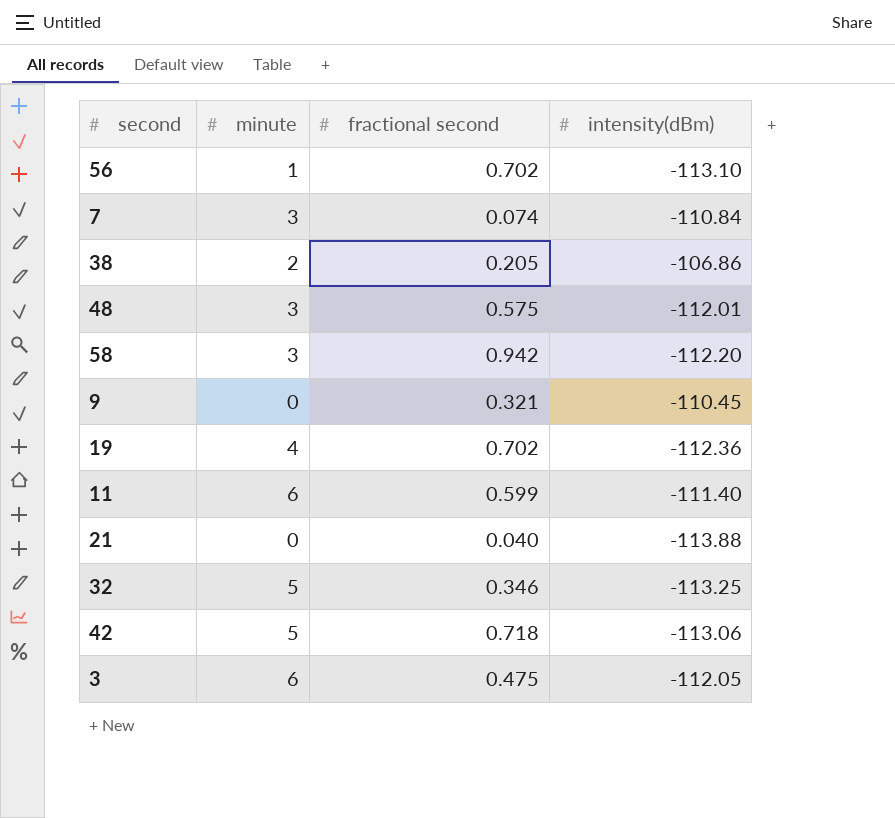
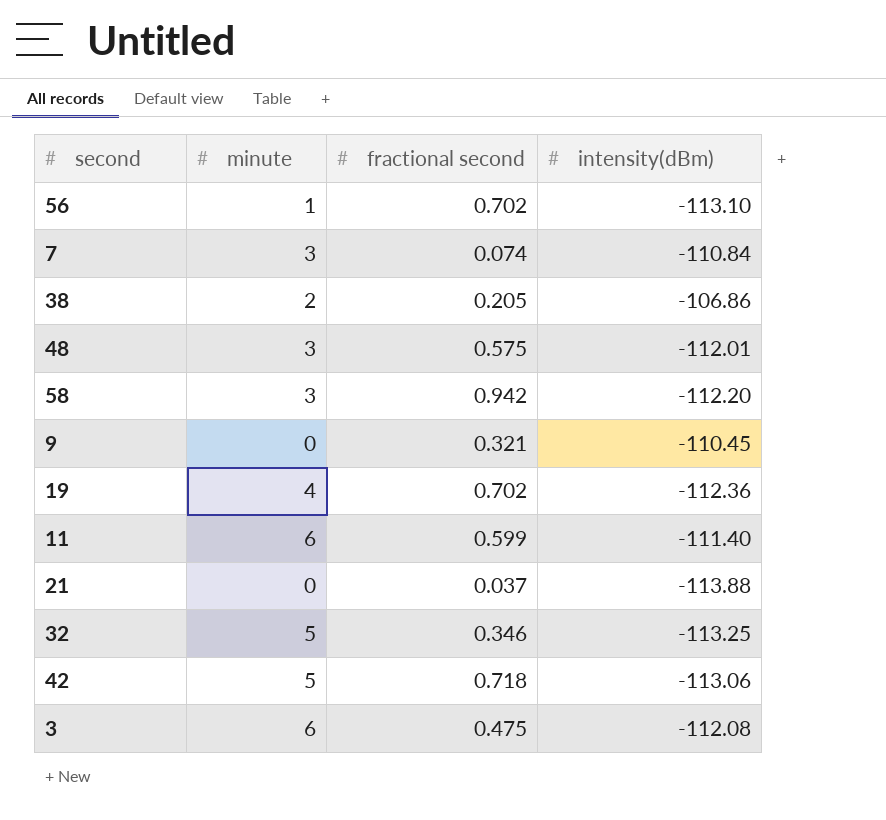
21 | fractional second: 0.040 -> 0.037
3 | intensity(dBm): -112.05 -> -112.08

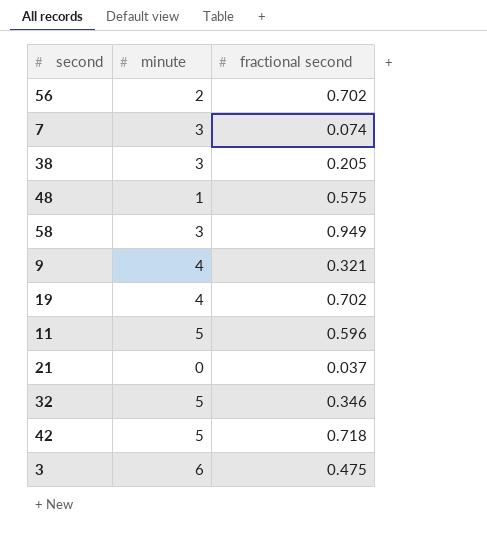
column intensity(dBm) | position: 4 -> none
56 | minute: 1 -> 2
38 | minute: 2 -> 3
48 | minute: 3 -> 1
58 | fractional second: 0.942 -> 0.949
9 | minute: 0 -> 4
11 | minute: 6 -> 5
11 | fractional second: 0.599 -> 0.596

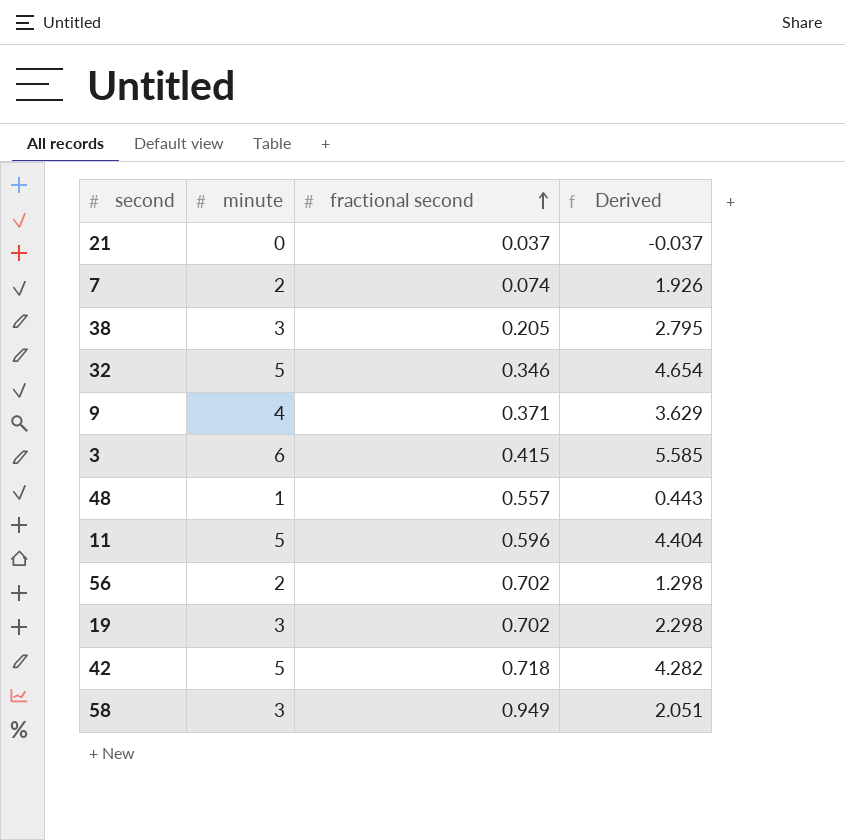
row order: none -> fractional second ascending
column Derived | formula: none -> [minute] - [fractional second]
7 | minute: 3 -> 2
9 | fractional second: 0.321 -> 0.371
3 | fractional second: 0.475 -> 0.415
48 | fractional second: 0.575 -> 0.557
19 | minute: 4 -> 3

